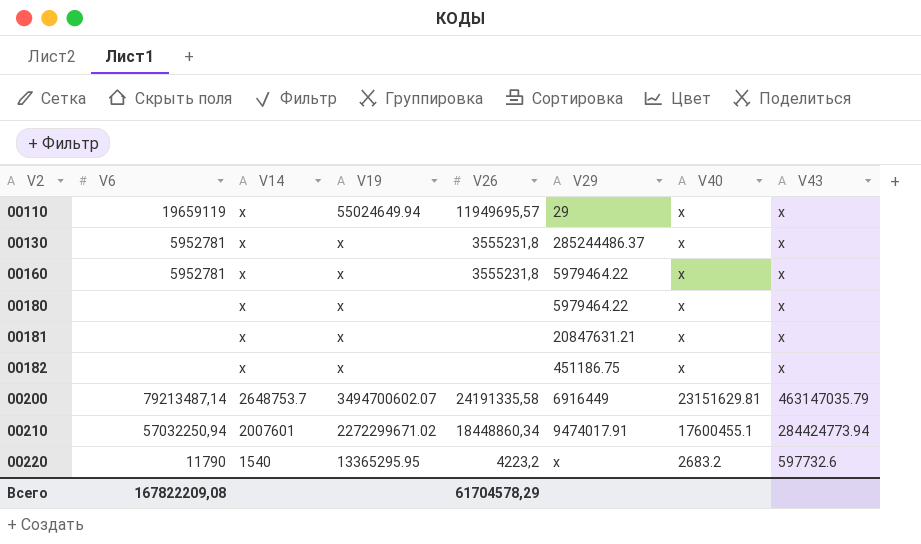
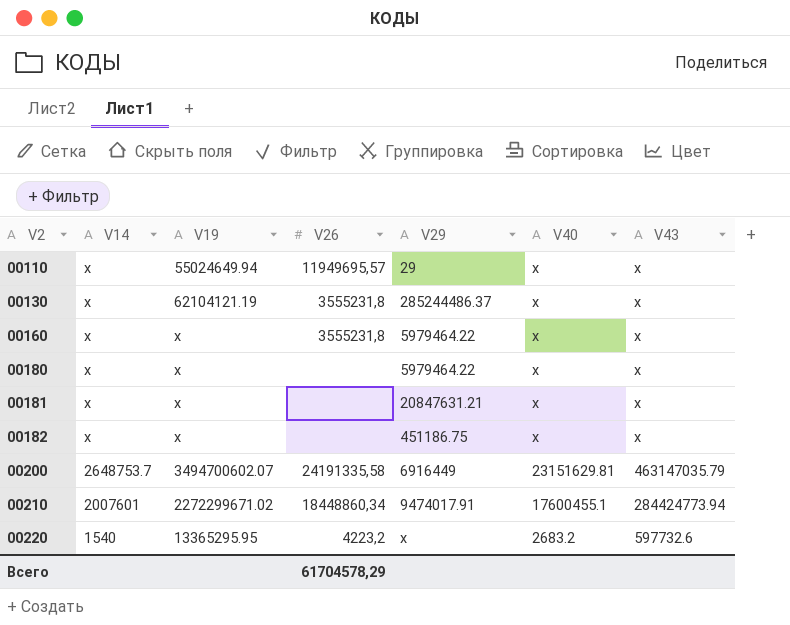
column V6 | position: 2 -> none
00130 | V19: х -> 62104121.19

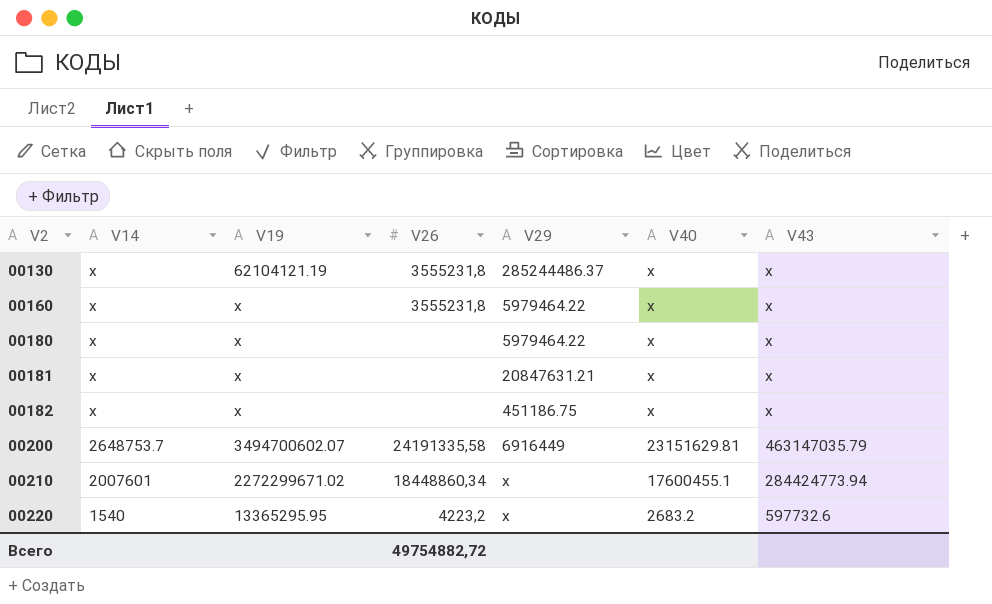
row 00110: х | 55024649.94 | 11949695,57 | 29 | х | х -> none
00210 | V29: 9474017.91 -> х
Всего | V26: 61704578,29 -> 49754882,72

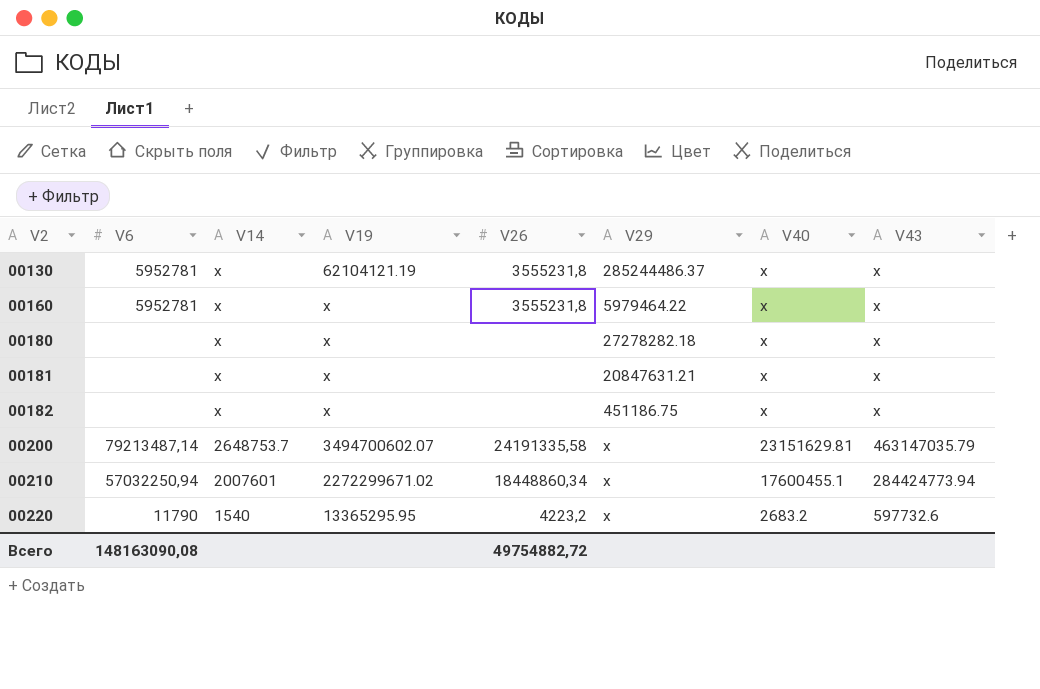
column V6 | position: none -> 2
00180 | V29: 5979464.22 -> 27278282.18
00200 | V29: 6916449 -> х

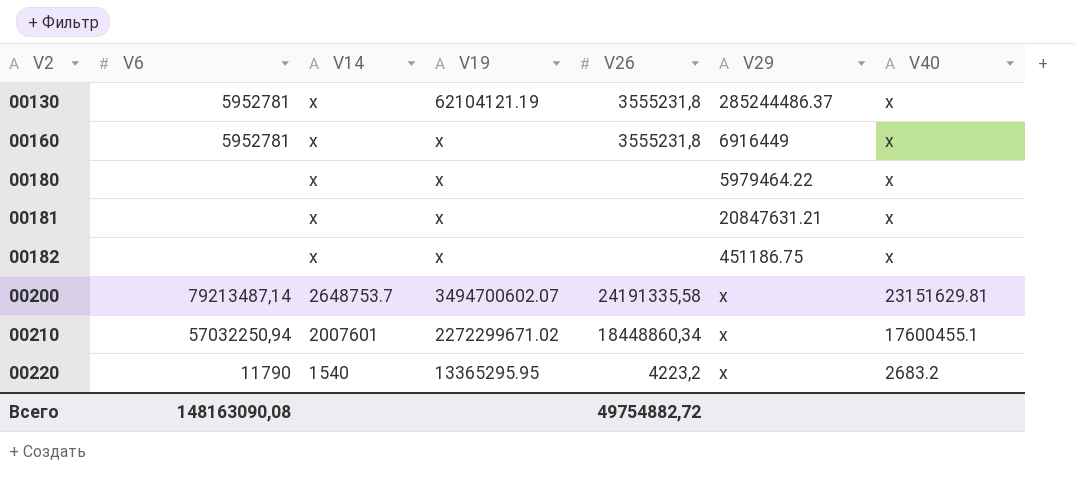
column V43 | position: 8 -> none
00160 | V29: 5979464.22 -> 6916449
00180 | V29: 27278282.18 -> 5979464.22

